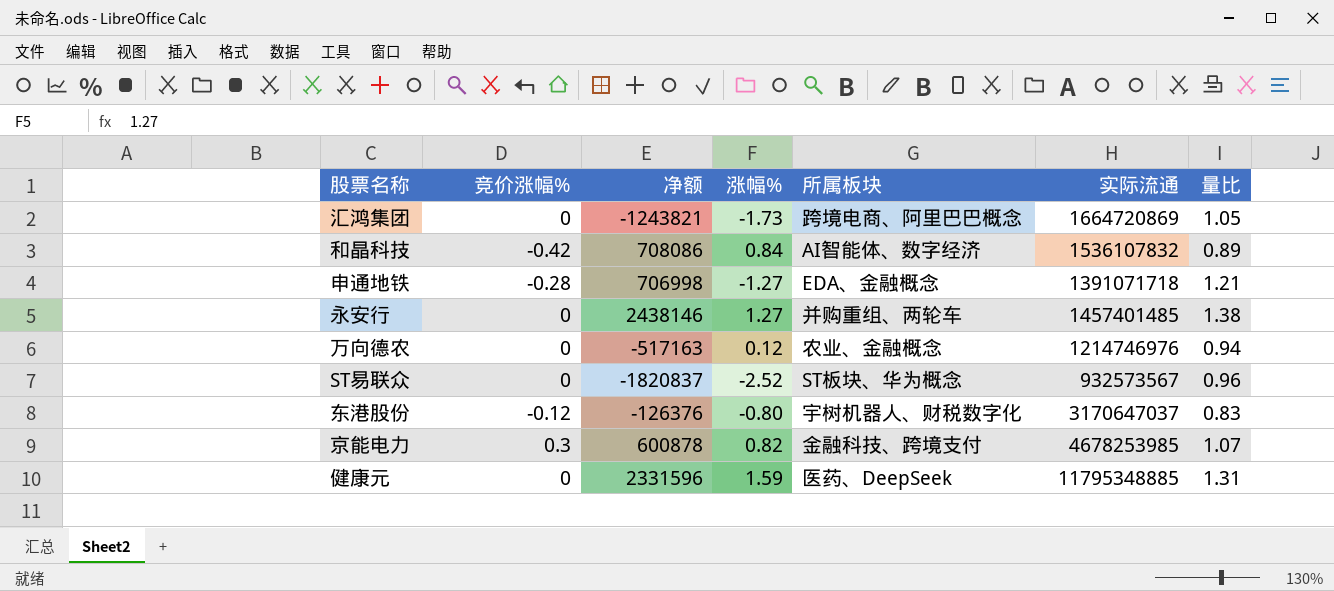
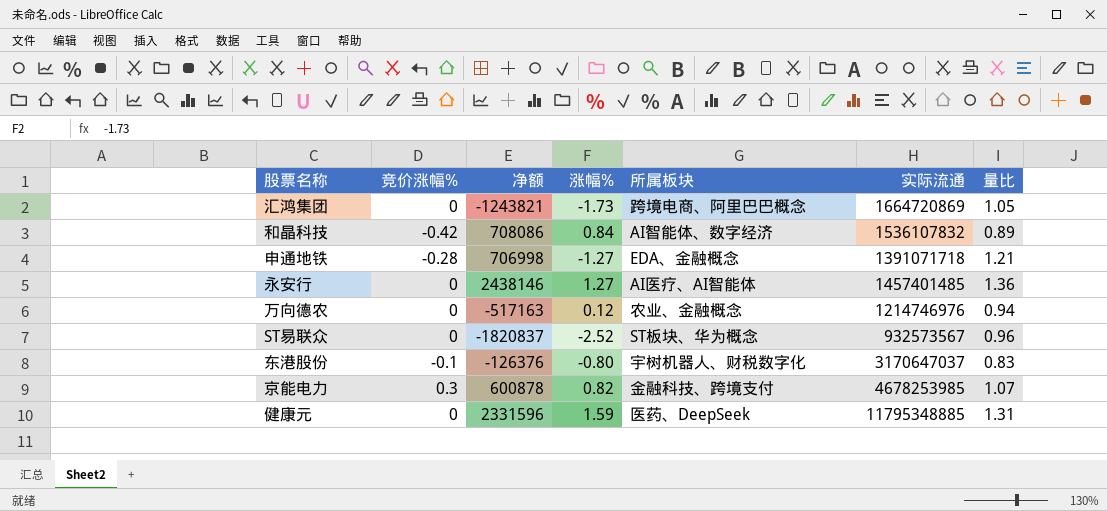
永安行 | 所属板块: 并购重组、两轮车 -> AI医疗、AI智能体
永安行 | 量比: 1.38 -> 1.36
东港股份 | 竞价涨幅%: -0.12 -> -0.1

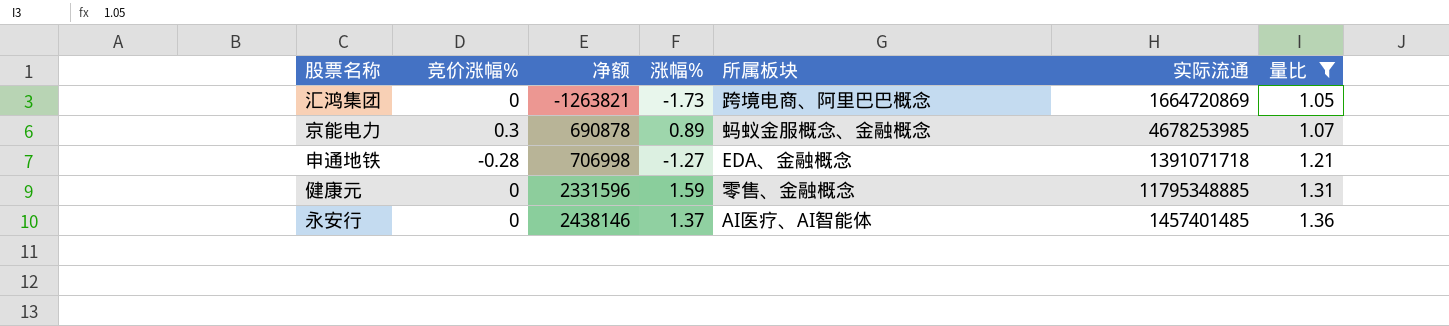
filter: none -> 量比 >= 1.05
row order: none -> 净额 ascending
汇鸿集团 | 净额: -1243821 -> -1263821
京能电力 | 净额: 600878 -> 690878
京能电力 | 涨幅%: 0.82 -> 0.89
京能电力 | 所属板块: 金融科技、跨境支付 -> 蚂蚁金服概念、金融概念
健康元 | 所属板块: 医药、DeepSeek -> 零售、金融概念
永安行 | 涨幅%: 1.27 -> 1.37

